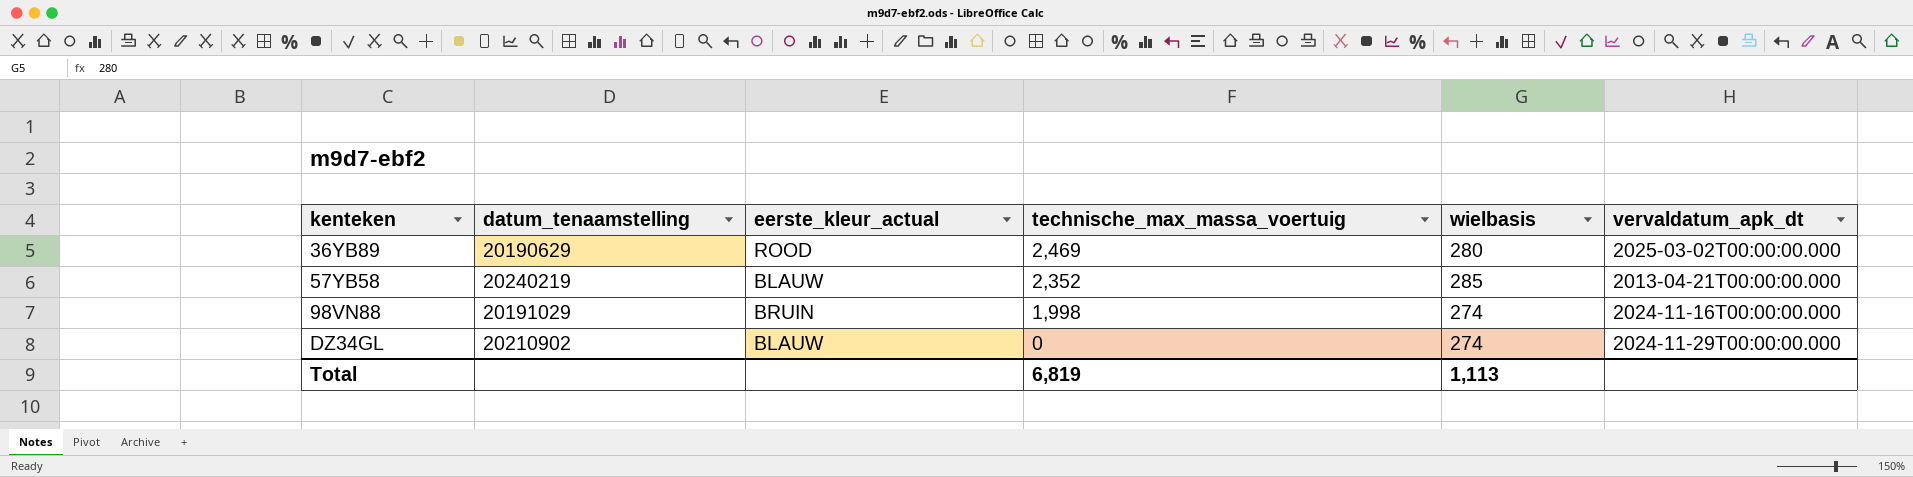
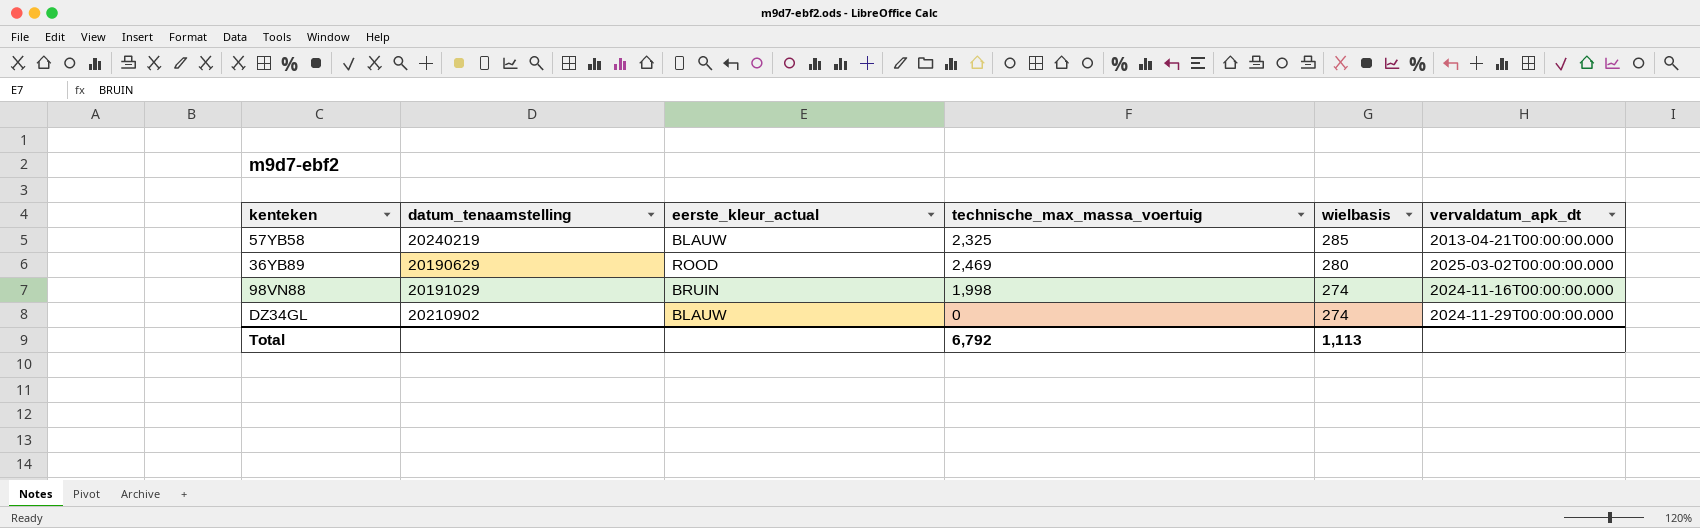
row order: kenteken ascending -> wielbasis descending
57YB58 | technische_max_massa_voertuig: 2,352 -> 2,325
Total | technische_max_massa_voertuig: 6,819 -> 6,792

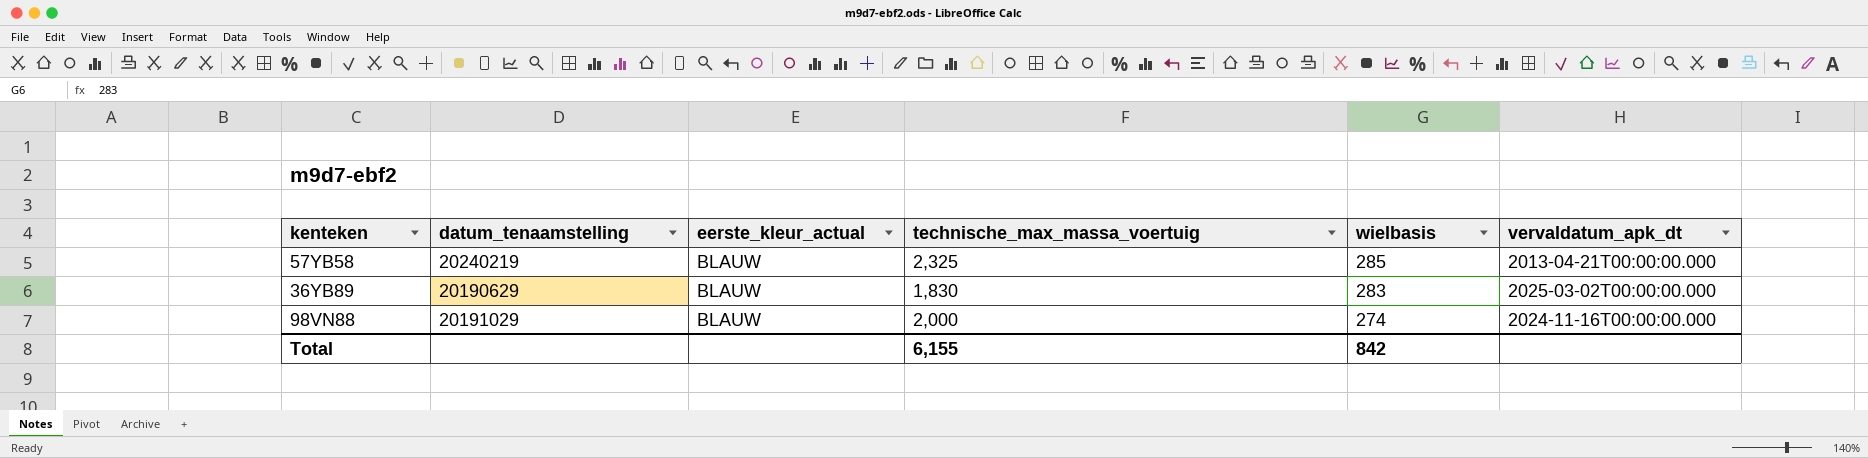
row DZ34GL: 20210902 | BLAUW | 0 | 274 | 2024-11-29T00:00:00.000 -> none
36YB89 | eerste_kleur_actual: ROOD -> BLAUW
36YB89 | technische_max_massa_voertuig: 2,469 -> 1,830
36YB89 | wielbasis: 280 -> 283
98VN88 | eerste_kleur_actual: BRUIN -> BLAUW
98VN88 | technische_max_massa_voertuig: 1,998 -> 2,000
Total | technische_max_massa_voertuig: 6,792 -> 6,155
Total | wielbasis: 1,113 -> 842

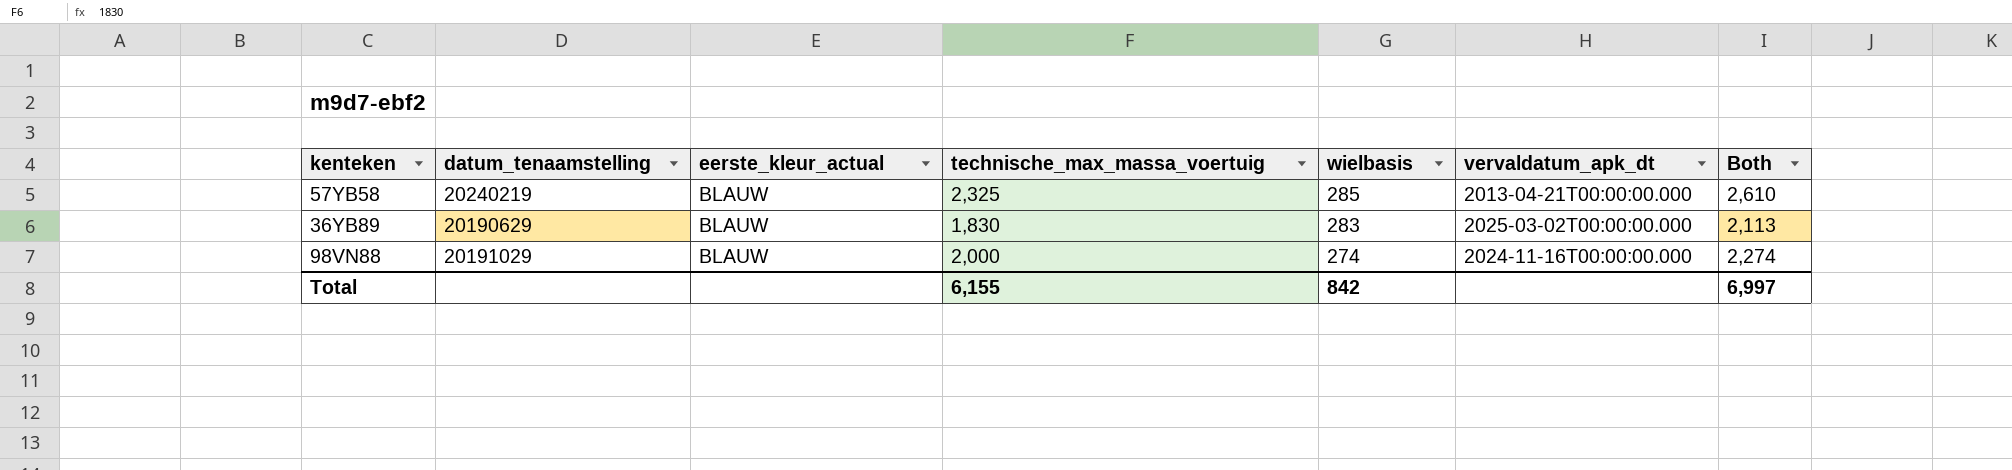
column Both | formula: none -> [technische_max_massa_voertuig] + [wielbasis]

